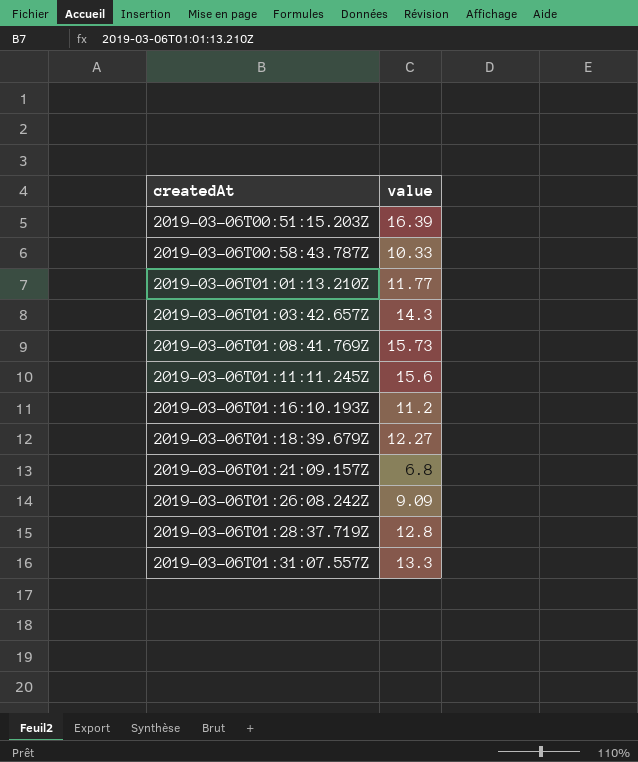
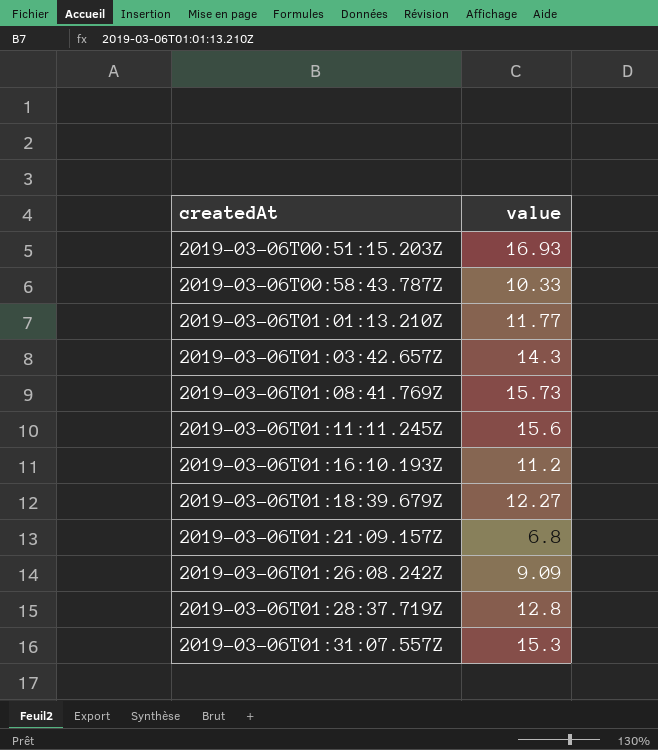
2019-03-06T00:51:15.203Z | value: 16.39 -> 16.93
2019-03-06T01:31:07.557Z | value: 13.3 -> 15.3

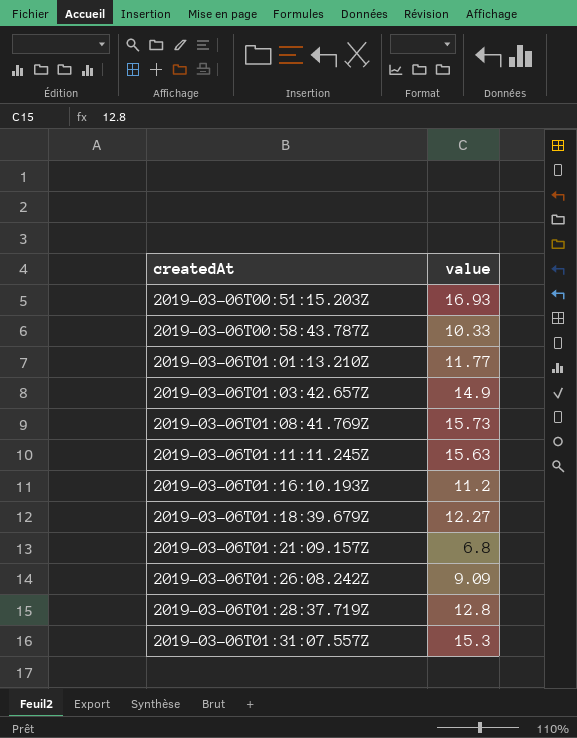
2019-03-06T01:03:42.657Z | value: 14.3 -> 14.9
2019-03-06T01:11:11.245Z | value: 15.6 -> 15.63

